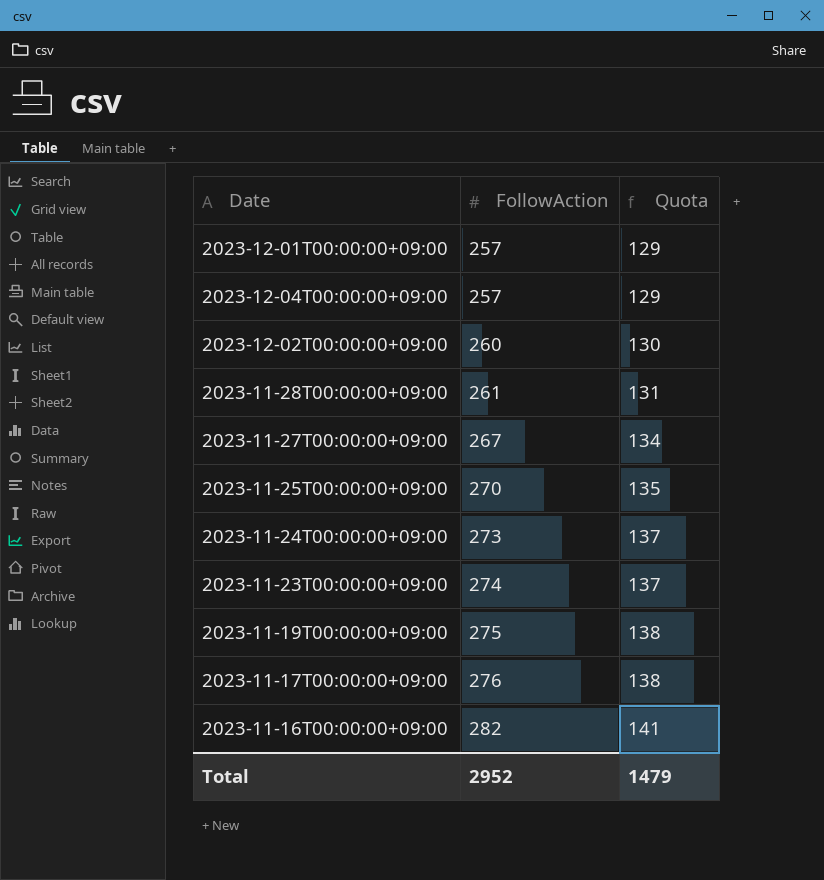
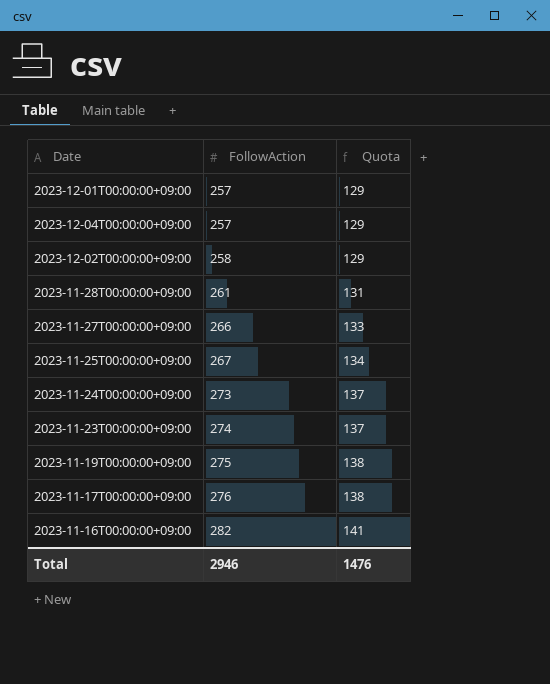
2023-12-02T00:00:00+09:00 | FollowAction: 260 -> 258
2023-12-02T00:00:00+09:00 | Quota: 130 -> 129
2023-11-27T00:00:00+09:00 | FollowAction: 267 -> 266
2023-11-27T00:00:00+09:00 | Quota: 134 -> 133
2023-11-25T00:00:00+09:00 | FollowAction: 270 -> 267
2023-11-25T00:00:00+09:00 | Quota: 135 -> 134
Total | FollowAction: 2952 -> 2946
Total | Quota: 1479 -> 1476

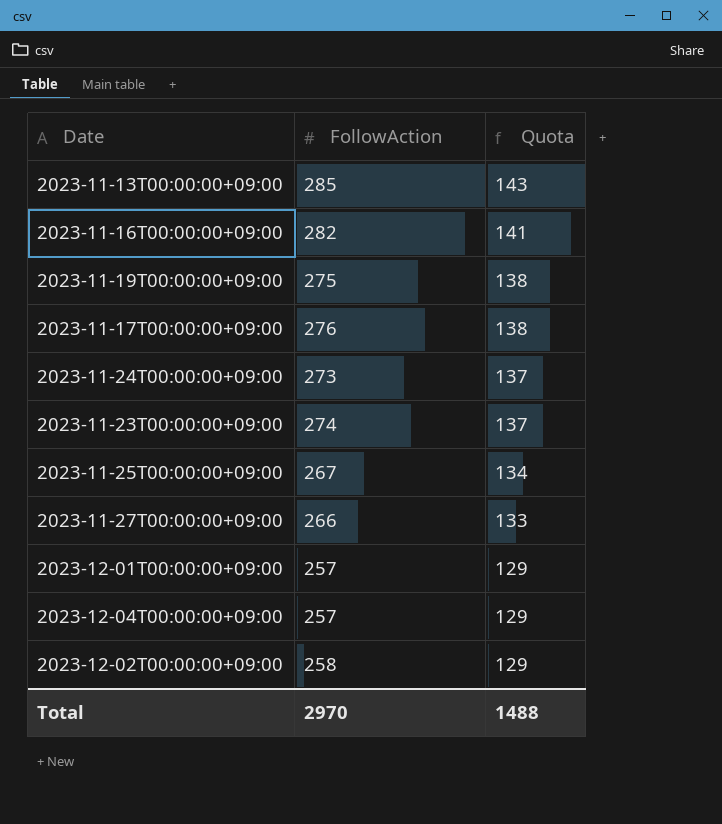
row order: FollowAction ascending -> Quota descending
row 2023-11-28T00:00:00+09:00: 261 | 131 -> none
row 2023-11-13T00:00:00+09:00: none -> 285 | 143
Total | FollowAction: 2946 -> 2970
Total | Quota: 1476 -> 1488

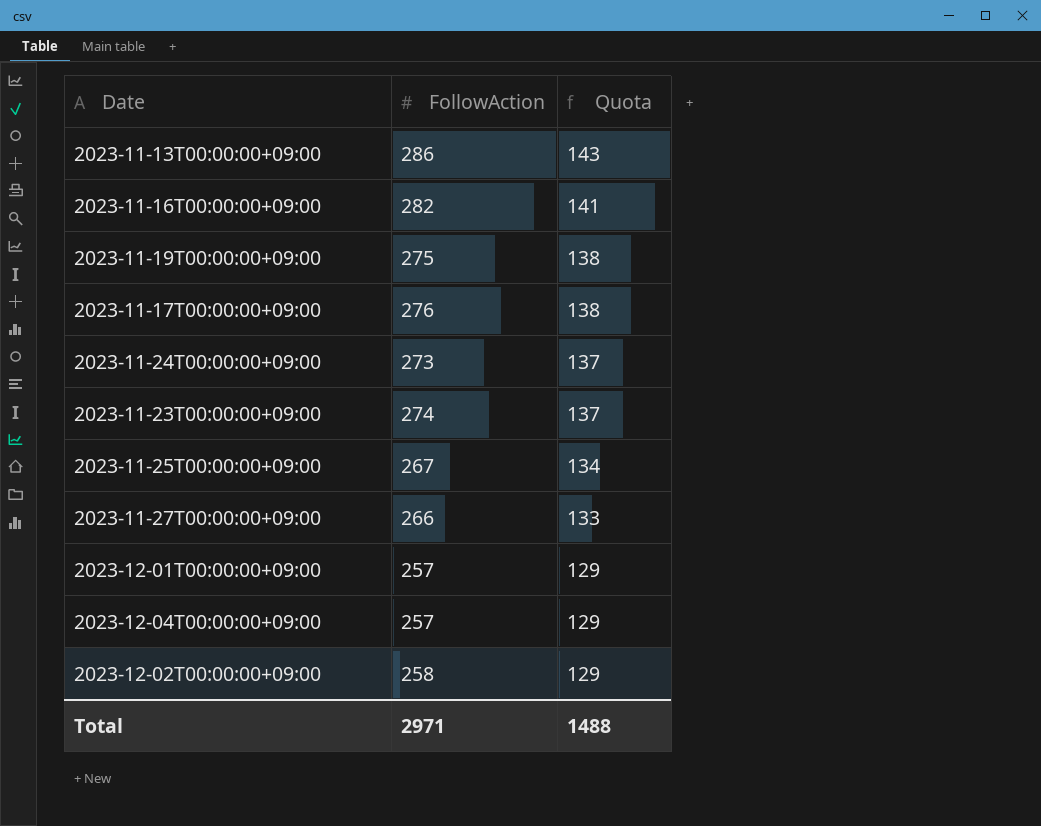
2023-11-13T00:00:00+09:00 | FollowAction: 285 -> 286
Total | FollowAction: 2970 -> 2971

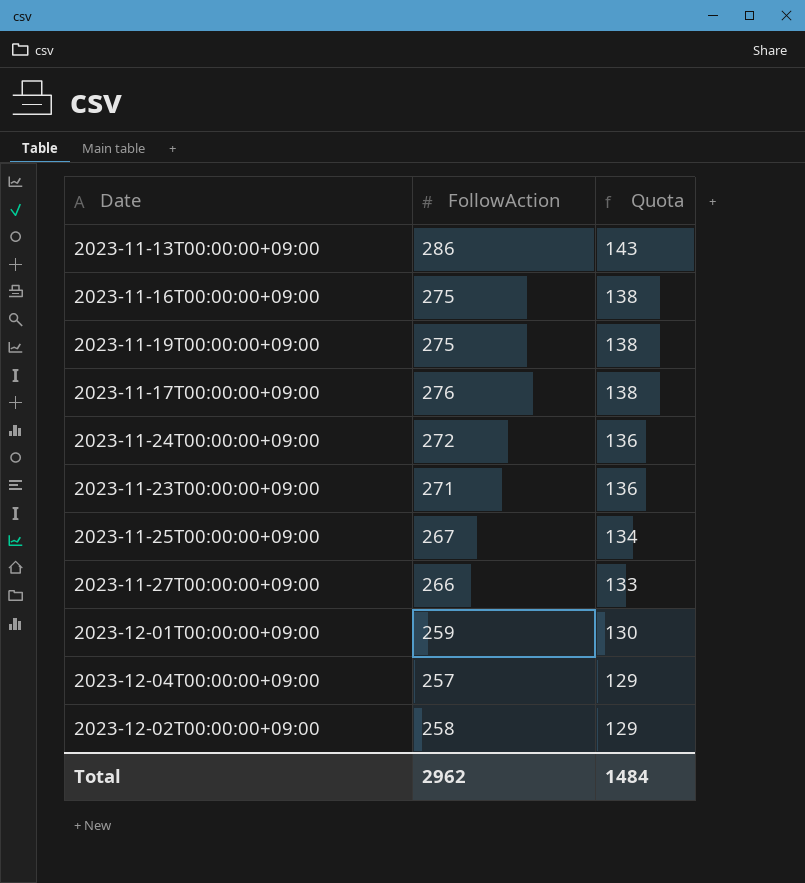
2023-11-16T00:00:00+09:00 | FollowAction: 282 -> 275
2023-11-16T00:00:00+09:00 | Quota: 141 -> 138
2023-11-24T00:00:00+09:00 | FollowAction: 273 -> 272
2023-11-24T00:00:00+09:00 | Quota: 137 -> 136
2023-11-23T00:00:00+09:00 | FollowAction: 274 -> 271
2023-11-23T00:00:00+09:00 | Quota: 137 -> 136
2023-12-01T00:00:00+09:00 | FollowAction: 257 -> 259
2023-12-01T00:00:00+09:00 | Quota: 129 -> 130
Total | FollowAction: 2971 -> 2962
Total | Quota: 1488 -> 1484

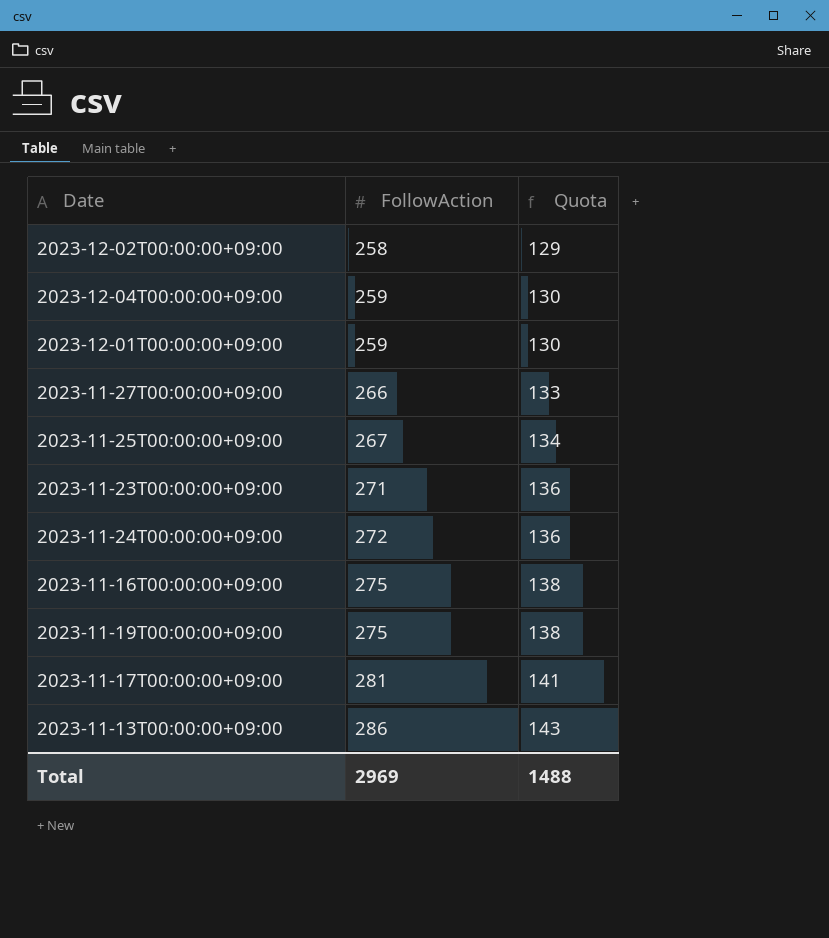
row order: Quota descending -> FollowAction ascending
2023-12-04T00:00:00+09:00 | FollowAction: 257 -> 259
2023-12-04T00:00:00+09:00 | Quota: 129 -> 130
2023-11-17T00:00:00+09:00 | FollowAction: 276 -> 281
2023-11-17T00:00:00+09:00 | Quota: 138 -> 141
Total | FollowAction: 2962 -> 2969
Total | Quota: 1484 -> 1488

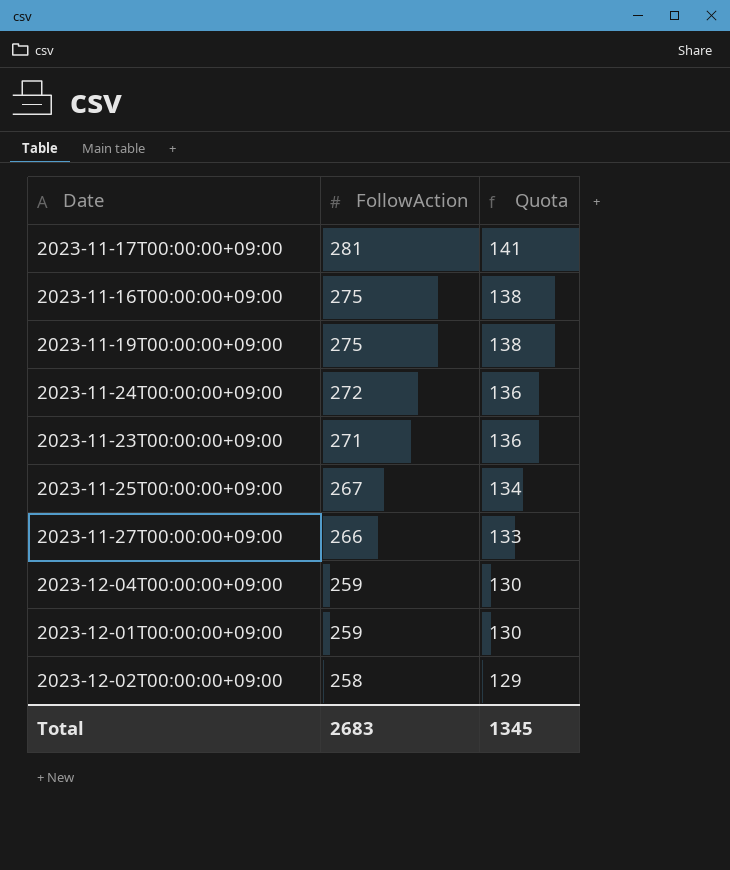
row order: FollowAction ascending -> FollowAction descending
row 2023-11-13T00:00:00+09:00: 286 | 143 -> none
Total | FollowAction: 2969 -> 2683
Total | Quota: 1488 -> 1345

